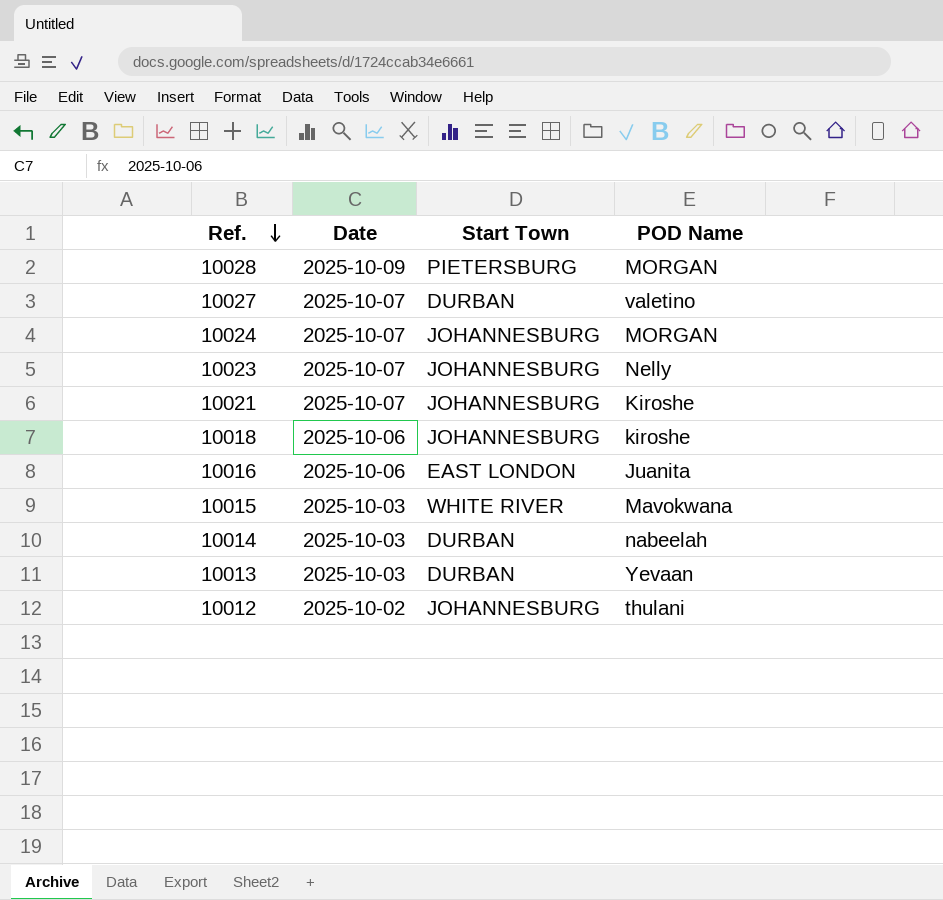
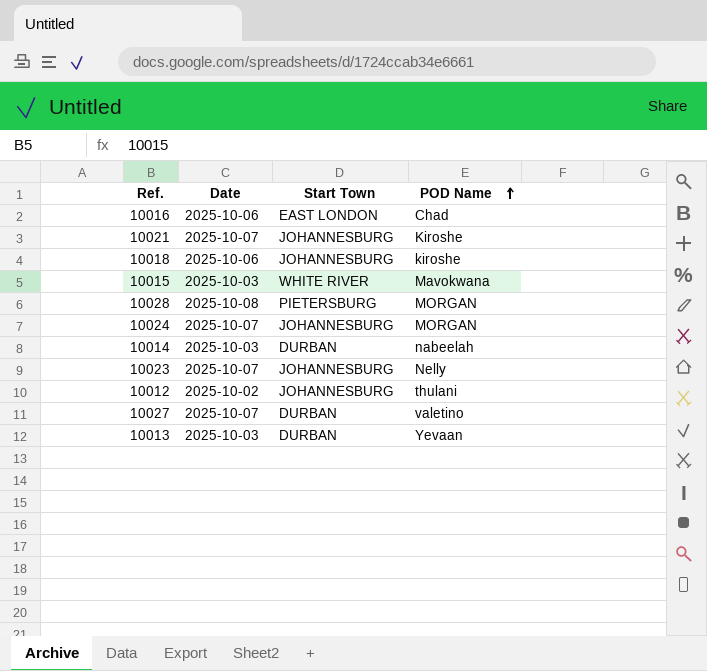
row order: Ref. descending -> POD Name ascending
10016 | POD Name: Juanita -> Chad
10028 | Date: 2025-10-09 -> 2025-10-08

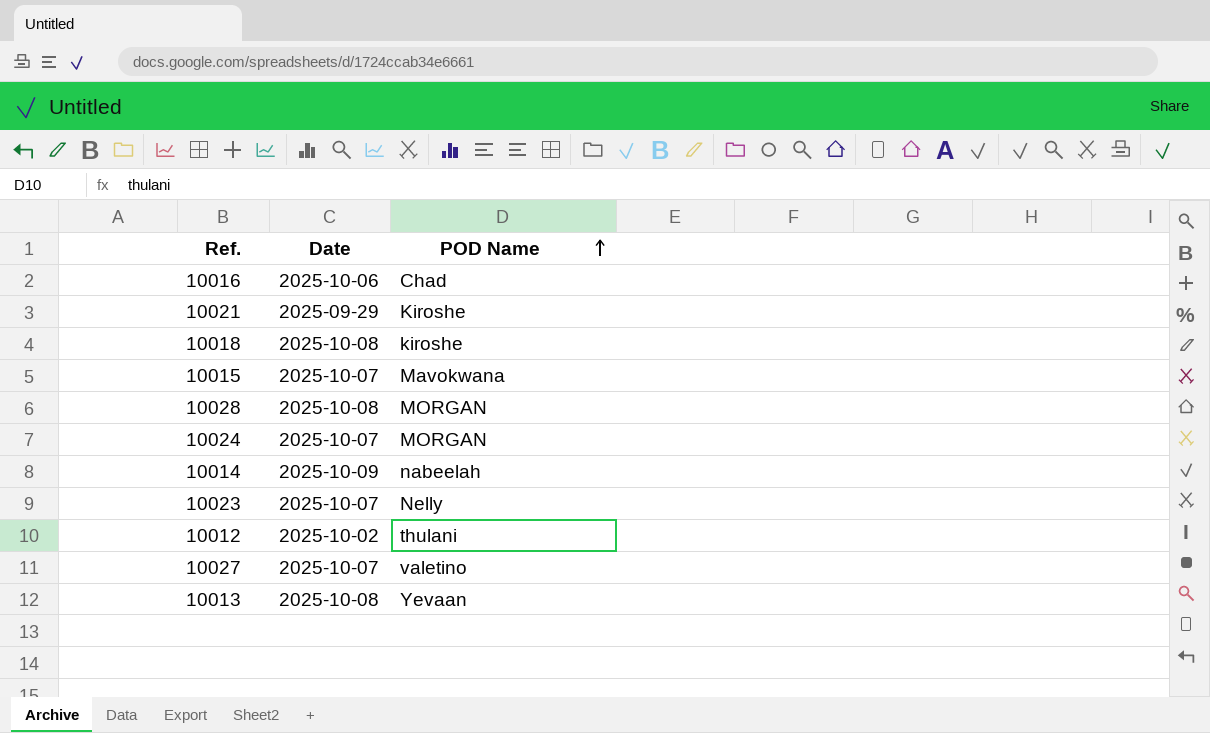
column Start Town | position: 3 -> none
10021 | Date: 2025-10-07 -> 2025-09-29
10018 | Date: 2025-10-06 -> 2025-10-08
10015 | Date: 2025-10-03 -> 2025-10-07
10014 | Date: 2025-10-03 -> 2025-10-09
10013 | Date: 2025-10-03 -> 2025-10-08

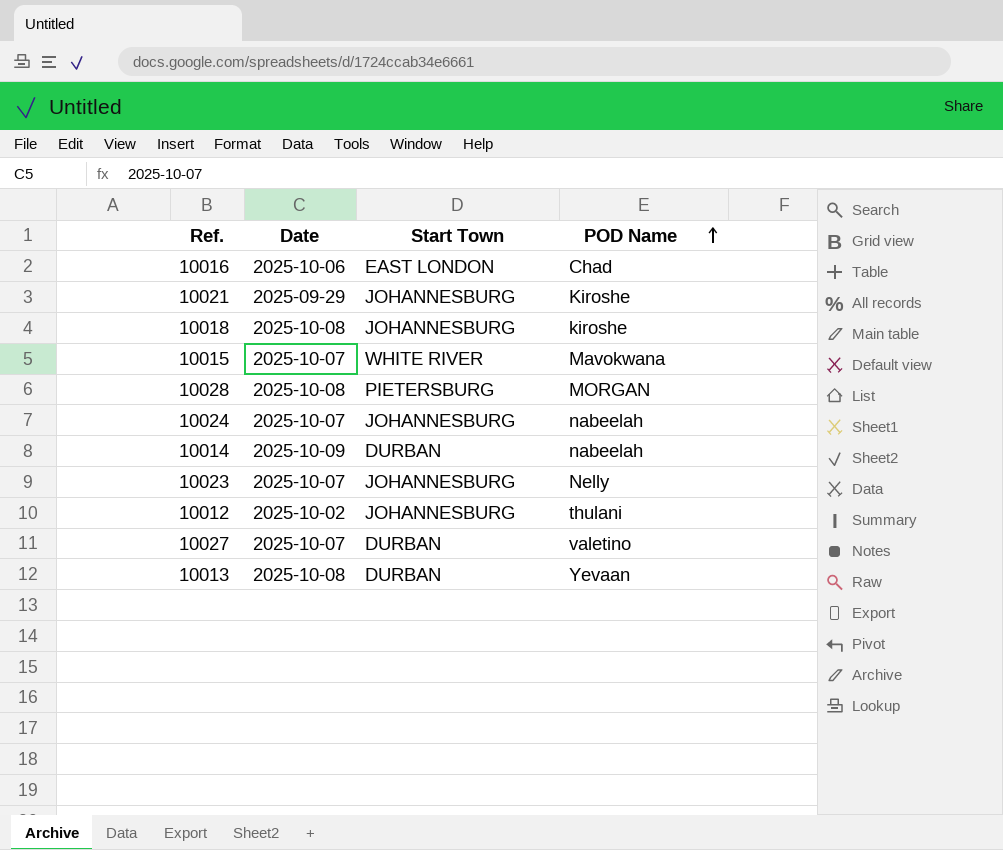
column Start Town | position: none -> 3
10024 | POD Name: MORGAN -> nabeelah

